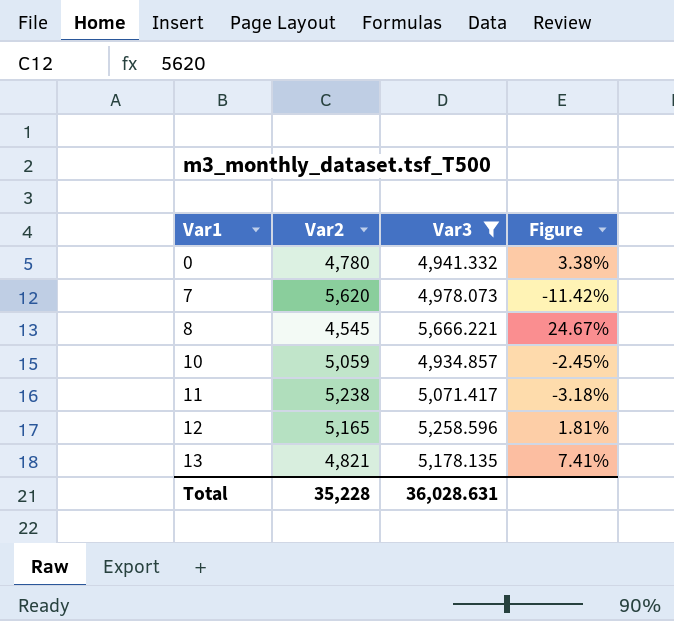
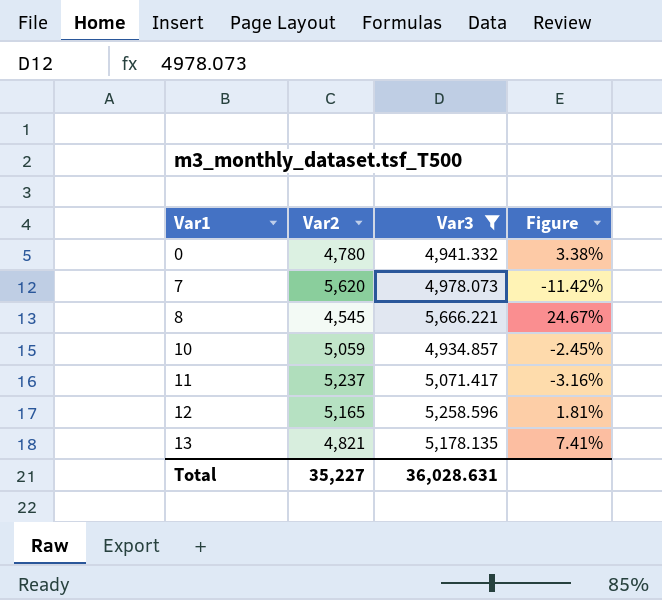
11 | Var2: 5,238 -> 5,237
11 | Figure: -3.18% -> -3.16%
Total | Var2: 35,228 -> 35,227

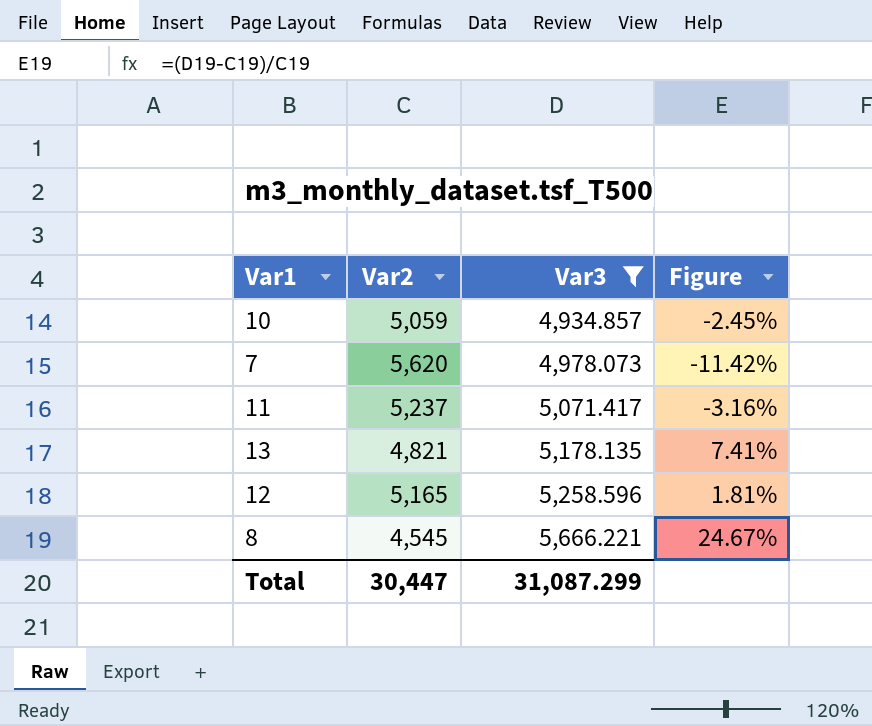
row order: Var1 ascending -> Var3 ascending
row 0: 4,780 | 4,941.332 | 3.38% -> none
Total | Var2: 35,227 -> 30,447
Total | Var3: 36,028.631 -> 31,087.299

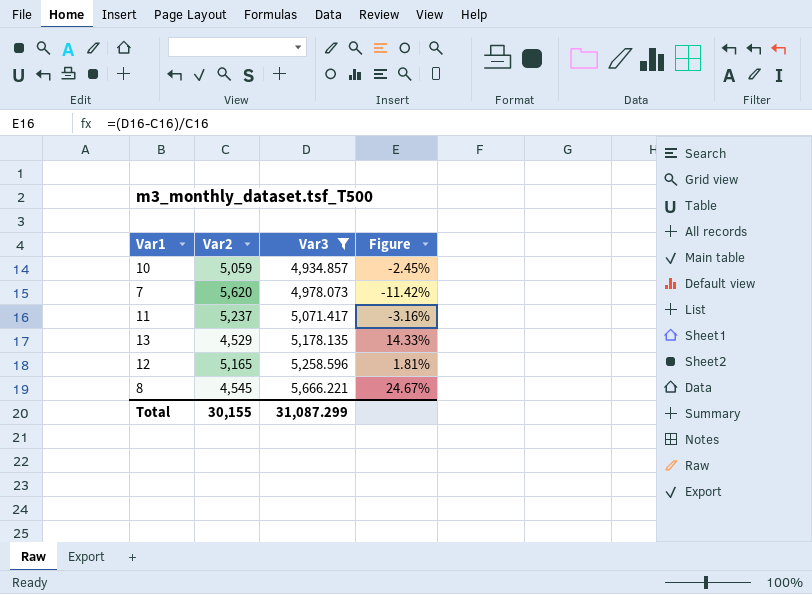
13 | Var2: 4,821 -> 4,529
13 | Figure: 7.41% -> 14.33%
Total | Var2: 30,447 -> 30,155

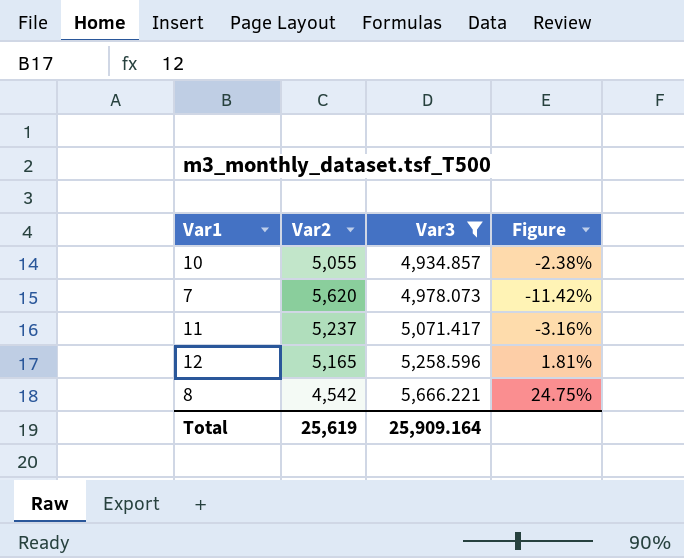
row 13: 4,529 | 5,178.135 | 14.33% -> none
10 | Var2: 5,059 -> 5,055
10 | Figure: -2.45% -> -2.38%
8 | Var2: 4,545 -> 4,542
8 | Figure: 24.67% -> 24.75%
Total | Var2: 30,155 -> 25,619
Total | Var3: 31,087.299 -> 25,909.164

